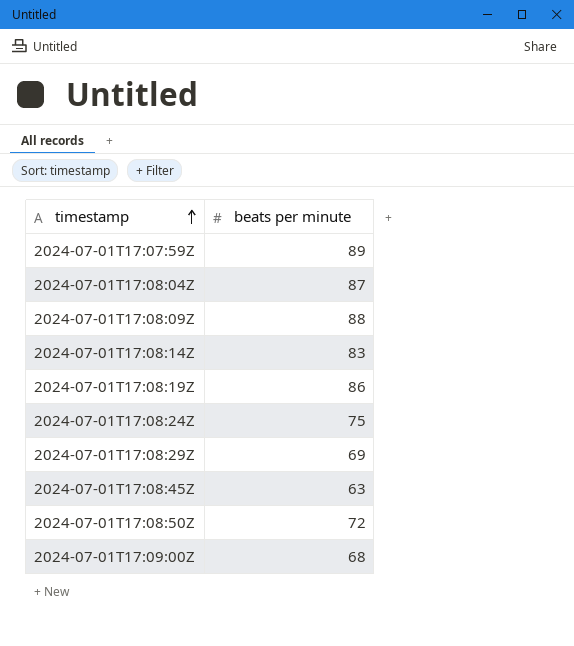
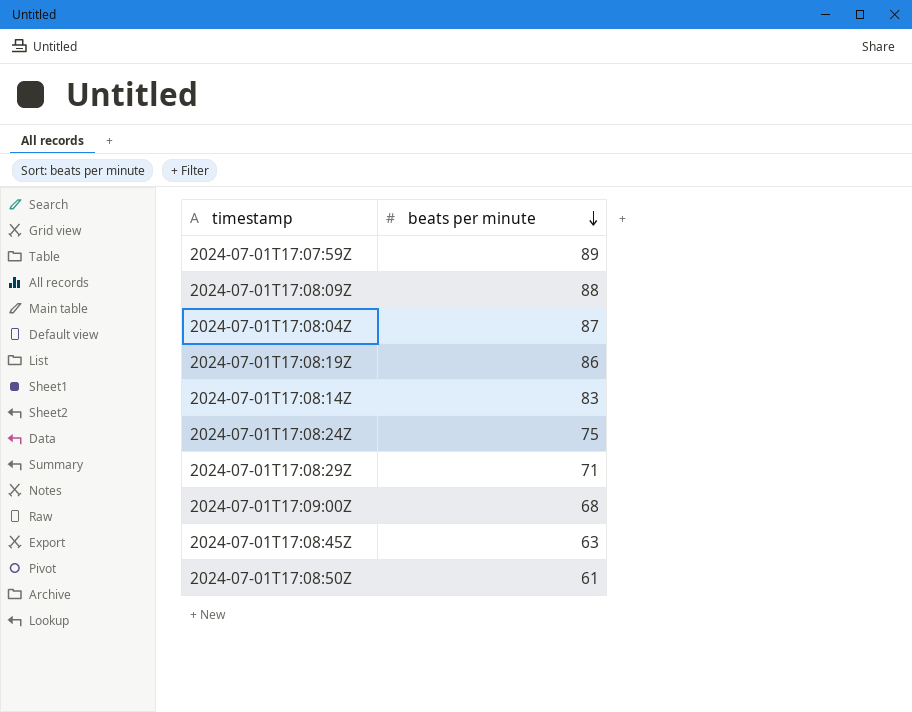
row order: timestamp ascending -> beats per minute descending
2024-07-01T17:08:29Z | beats per minute: 69 -> 71
2024-07-01T17:08:50Z | beats per minute: 72 -> 61

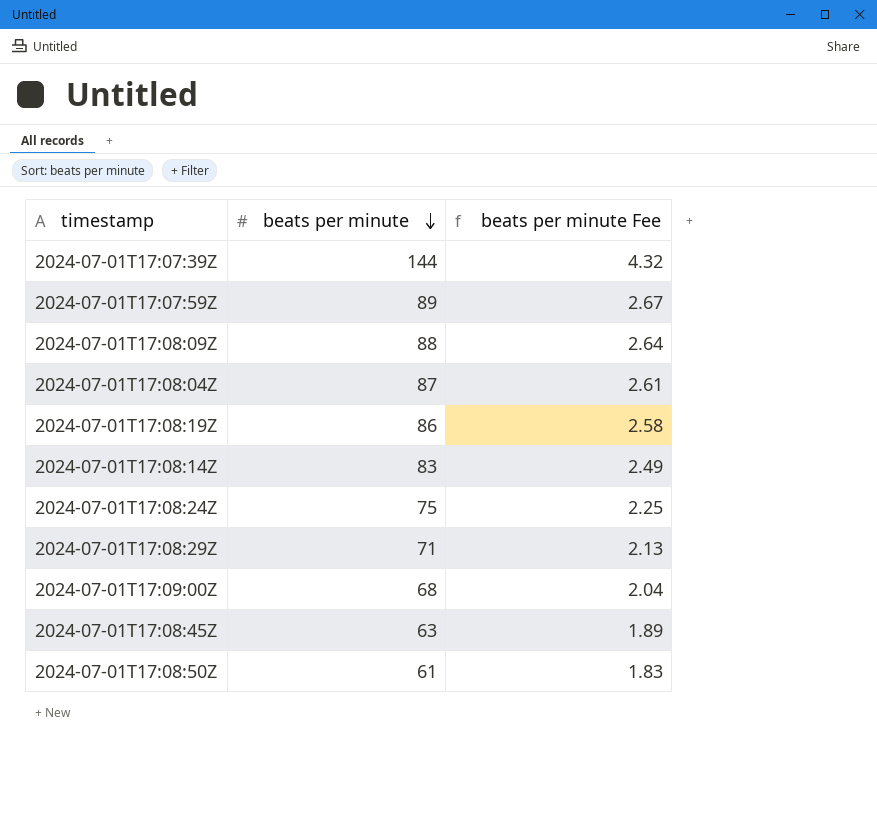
column beats per minute Fee | formula: none -> [beats per minute] * 0.03
row 2024-07-01T17:07:39Z: none -> 144 | 4.32

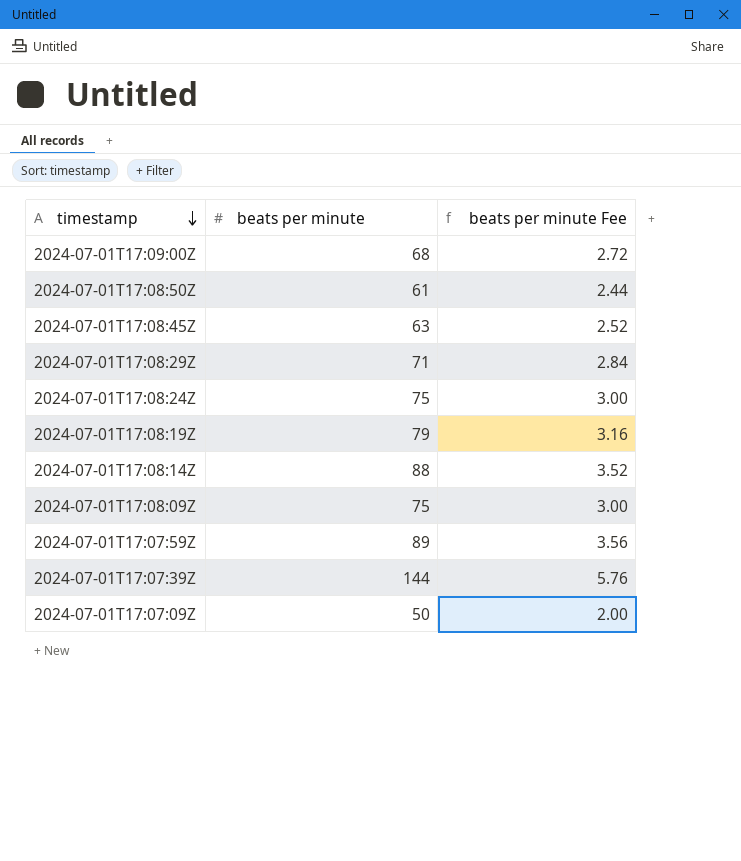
row order: beats per minute descending -> timestamp descending
column beats per minute Fee | formula: [beats per minute] * 0.03 -> [beats per minute] * 0.04
row 2024-07-01T17:08:04Z: 87 | 2.61 -> none
2024-07-01T17:08:19Z | beats per minute: 86 -> 79
2024-07-01T17:08:14Z | beats per minute: 83 -> 88
2024-07-01T17:08:09Z | beats per minute: 88 -> 75
row 2024-07-01T17:07:09Z: none -> 50 | 2.00

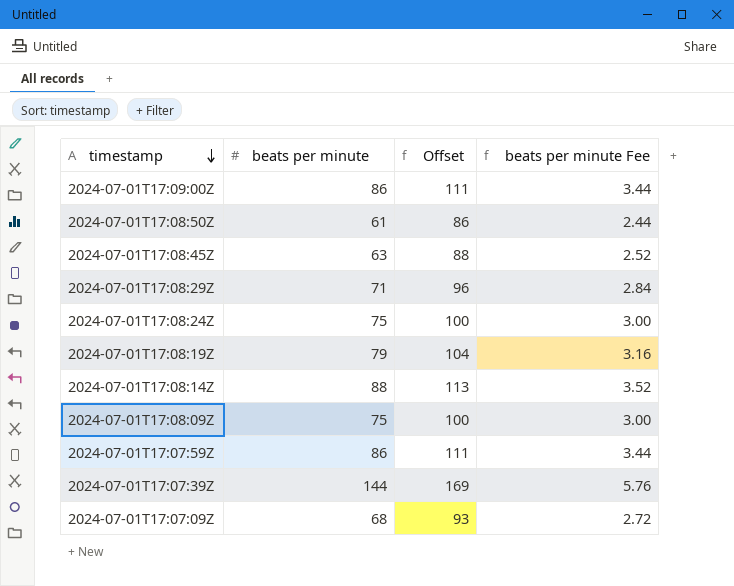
column Offset | formula: none -> [beats per minute] + 25
2024-07-01T17:09:00Z | beats per minute: 68 -> 86
2024-07-01T17:09:00Z | beats per minute Fee: 2.72 -> 3.44
2024-07-01T17:07:59Z | beats per minute: 89 -> 86
2024-07-01T17:07:59Z | beats per minute Fee: 3.56 -> 3.44
2024-07-01T17:07:09Z | beats per minute: 50 -> 68
2024-07-01T17:07:09Z | beats per minute Fee: 2.00 -> 2.72

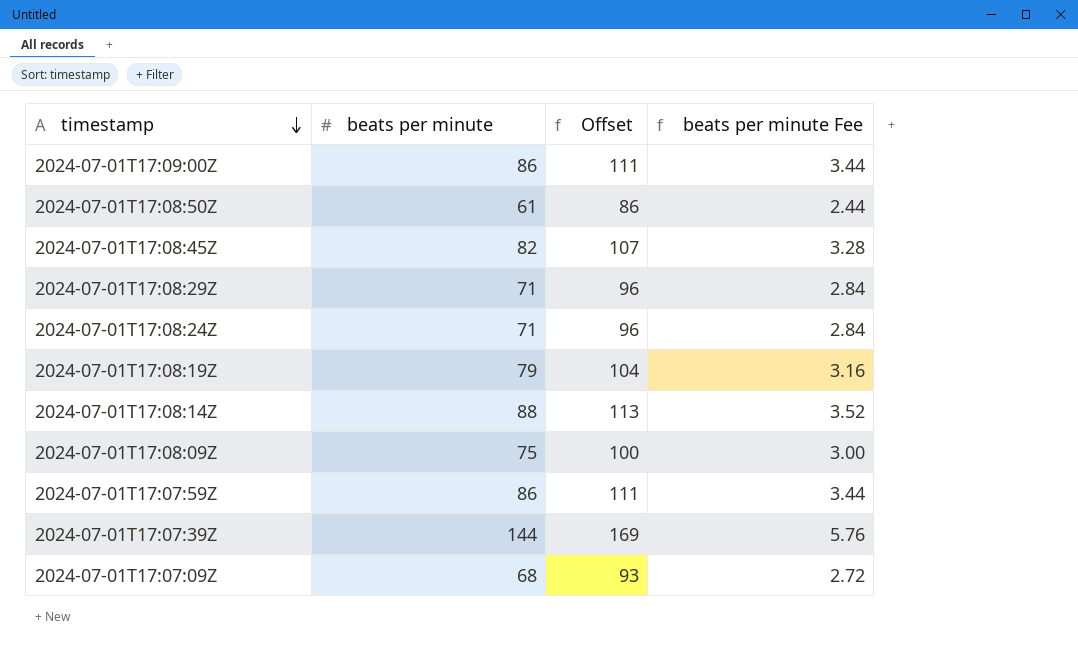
2024-07-01T17:08:45Z | beats per minute: 63 -> 82
2024-07-01T17:08:45Z | Offset: 88 -> 107
2024-07-01T17:08:45Z | beats per minute Fee: 2.52 -> 3.28
2024-07-01T17:08:24Z | beats per minute: 75 -> 71
2024-07-01T17:08:24Z | Offset: 100 -> 96
2024-07-01T17:08:24Z | beats per minute Fee: 3.00 -> 2.84

